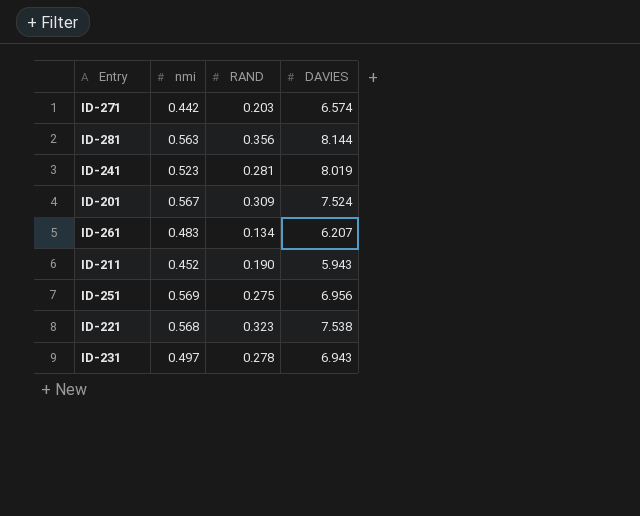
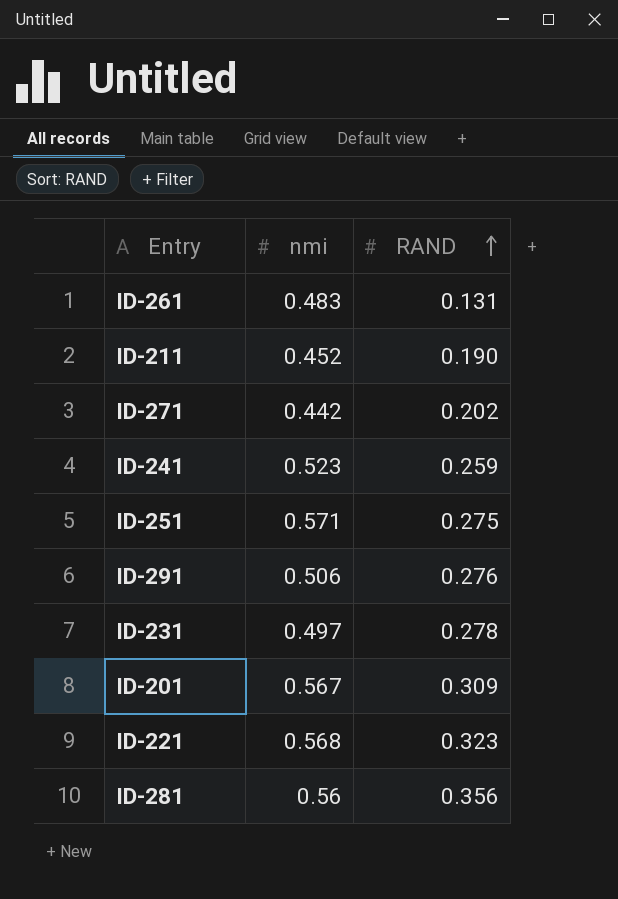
row order: none -> RAND ascending
column DAVIES | position: 4 -> none
ID-261 | RAND: 0.134 -> 0.131
ID-271 | RAND: 0.203 -> 0.202
ID-241 | RAND: 0.281 -> 0.259
ID-251 | nmi: 0.569 -> 0.571
row ID-291: none -> 0.506 | 0.276
ID-281 | nmi: 0.563 -> 0.56

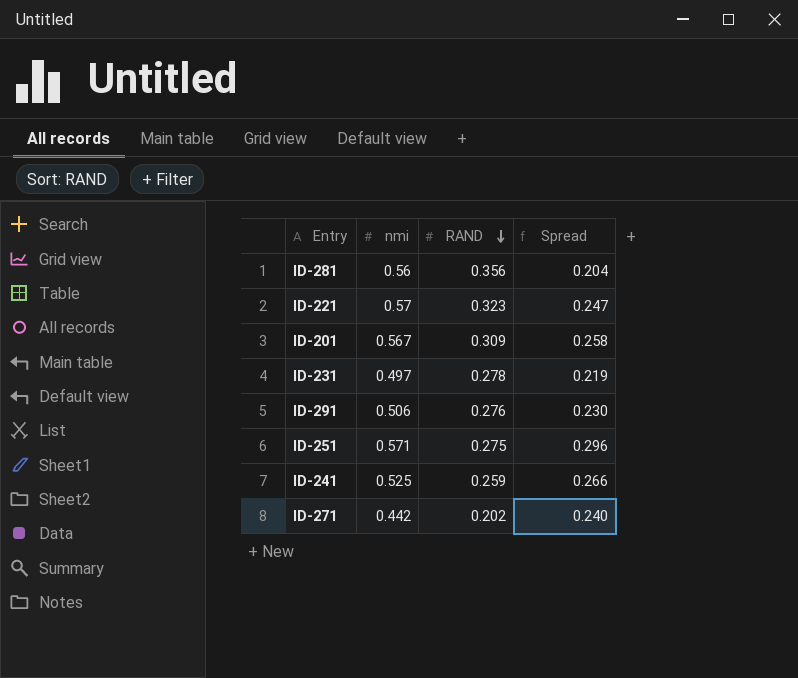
row order: RAND ascending -> RAND descending
column Spread | formula: none -> [nmi] - [RAND]
row ID-261: 0.483 | 0.131 -> none
row ID-211: 0.452 | 0.190 -> none
ID-221 | nmi: 0.568 -> 0.57
ID-241 | nmi: 0.523 -> 0.525

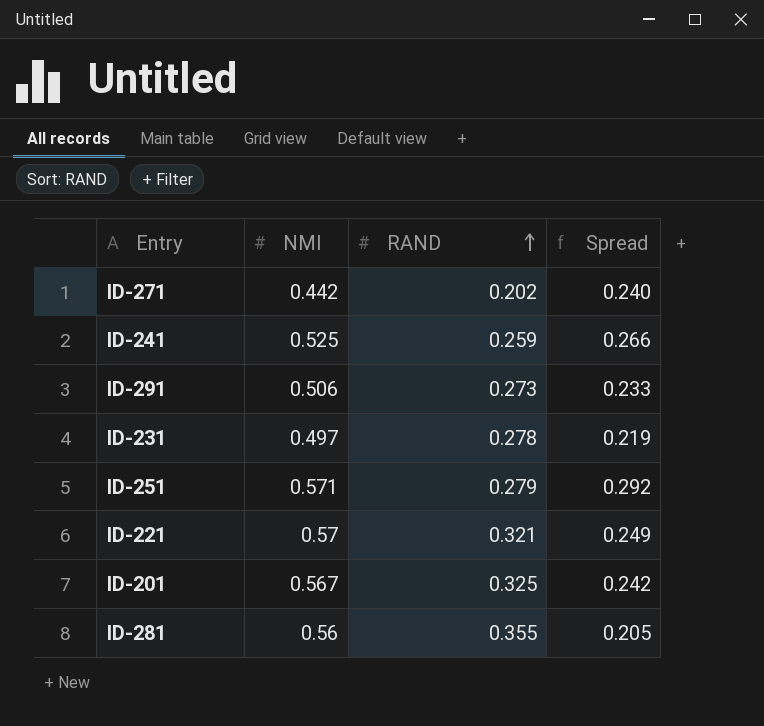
row order: RAND descending -> RAND ascending
column name: nmi -> NMI
ID-291 | RAND: 0.276 -> 0.273
ID-291 | Spread: 0.230 -> 0.233
ID-251 | RAND: 0.275 -> 0.279
ID-251 | Spread: 0.296 -> 0.292
ID-221 | RAND: 0.323 -> 0.321
ID-221 | Spread: 0.247 -> 0.249
ID-201 | RAND: 0.309 -> 0.325
ID-201 | Spread: 0.258 -> 0.242
ID-281 | RAND: 0.356 -> 0.355
ID-281 | Spread: 0.204 -> 0.205

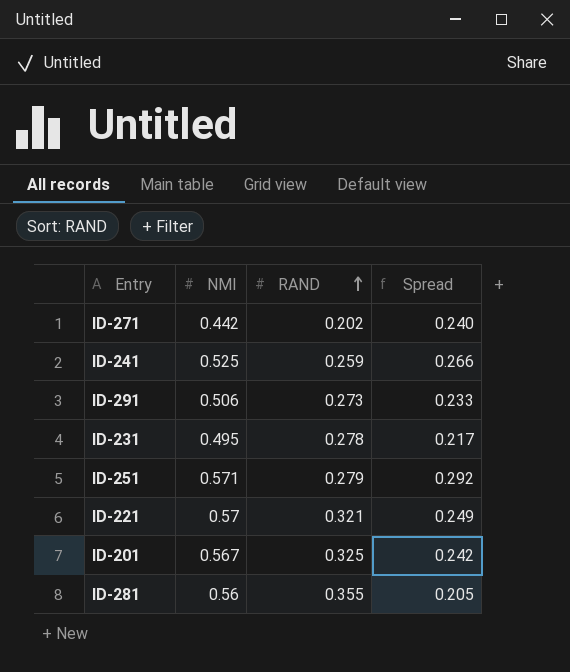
ID-231 | NMI: 0.497 -> 0.495
ID-231 | Spread: 0.219 -> 0.217

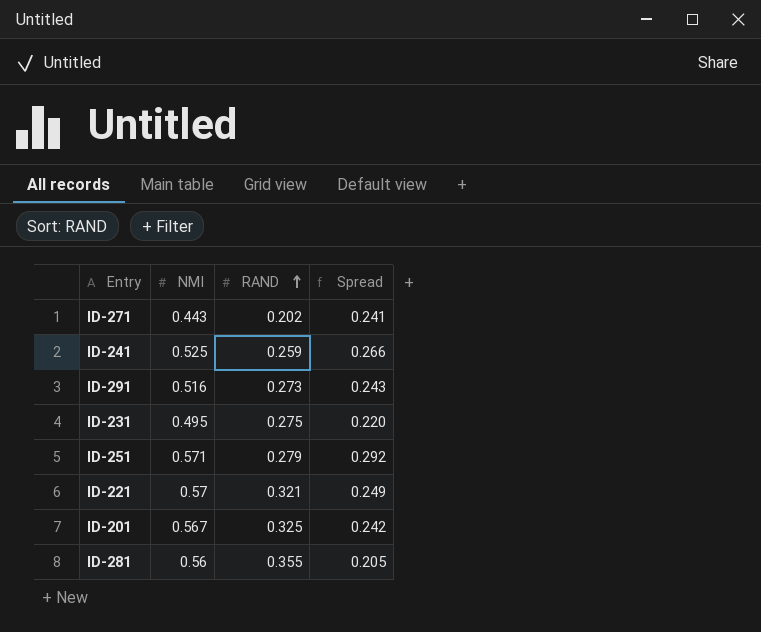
ID-271 | NMI: 0.442 -> 0.443
ID-271 | Spread: 0.240 -> 0.241
ID-291 | NMI: 0.506 -> 0.516
ID-291 | Spread: 0.233 -> 0.243
ID-231 | RAND: 0.278 -> 0.275
ID-231 | Spread: 0.217 -> 0.220

